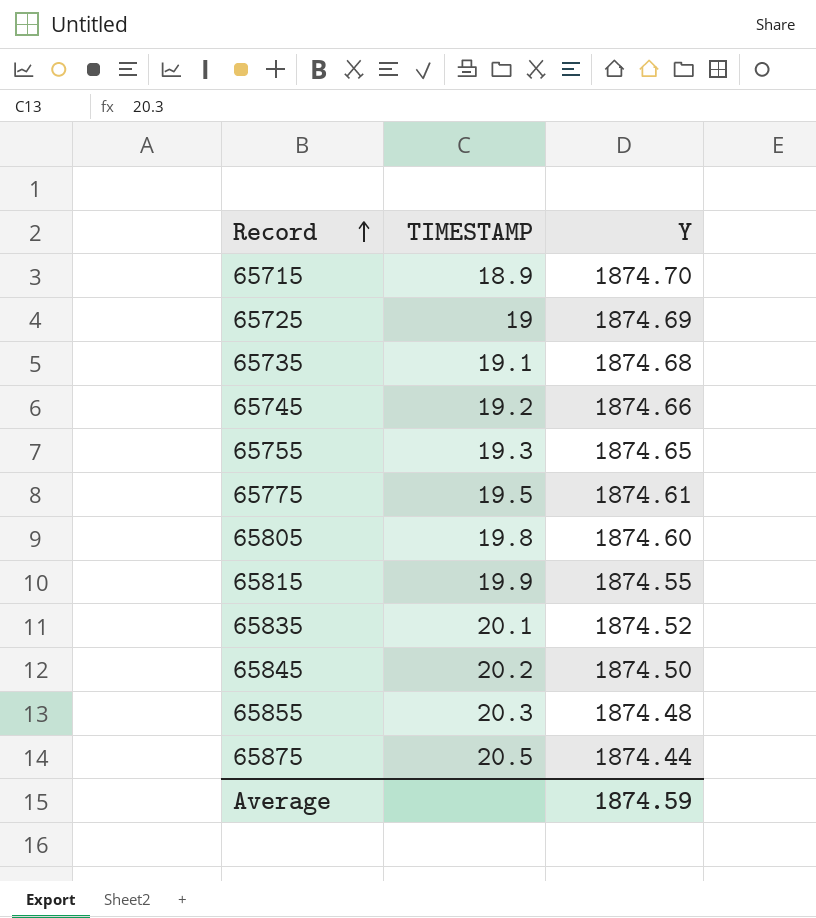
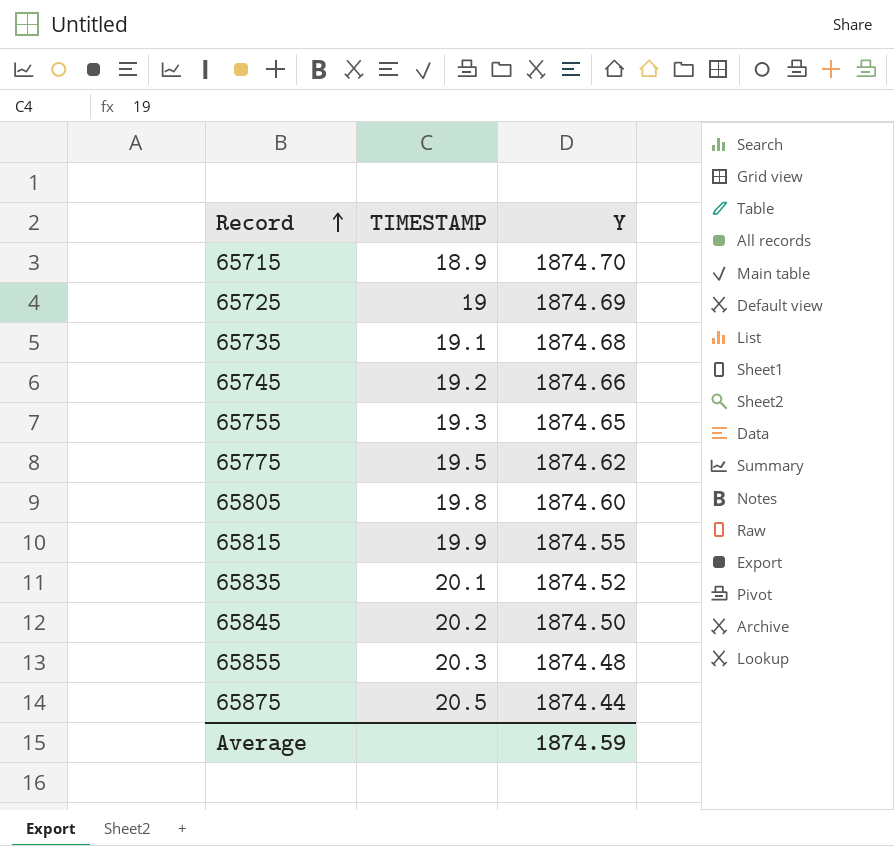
65775 | Y: 1874.61 -> 1874.62

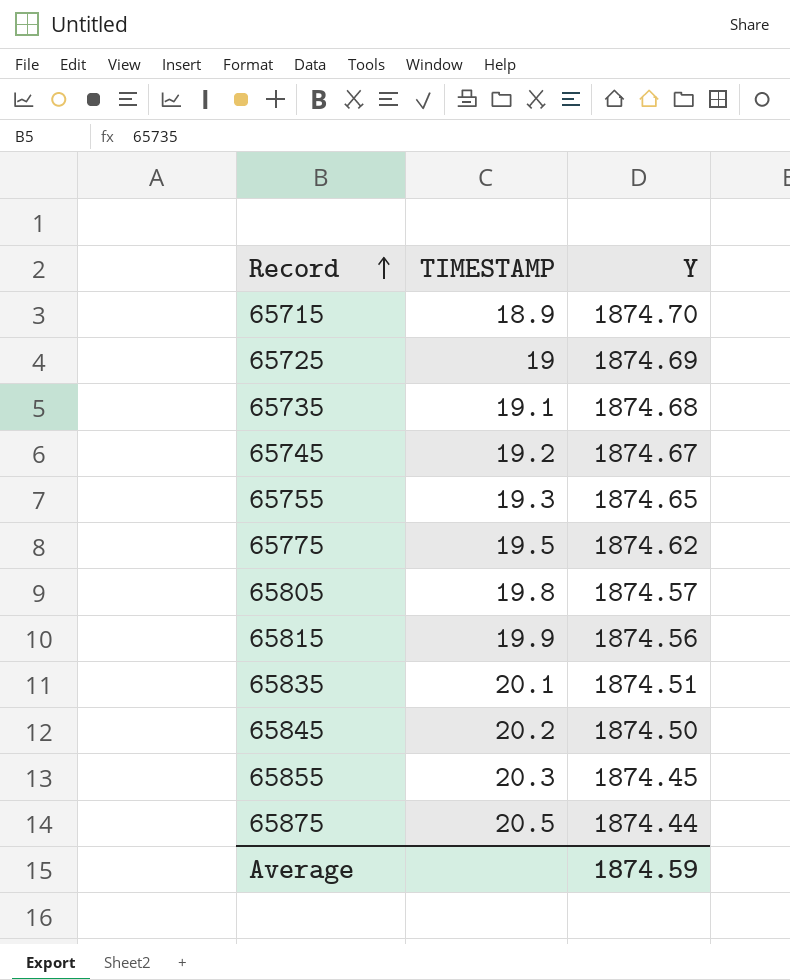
65745 | Y: 1874.66 -> 1874.67
65805 | Y: 1874.60 -> 1874.57
65815 | Y: 1874.55 -> 1874.56
65835 | Y: 1874.52 -> 1874.51
65855 | Y: 1874.48 -> 1874.45

